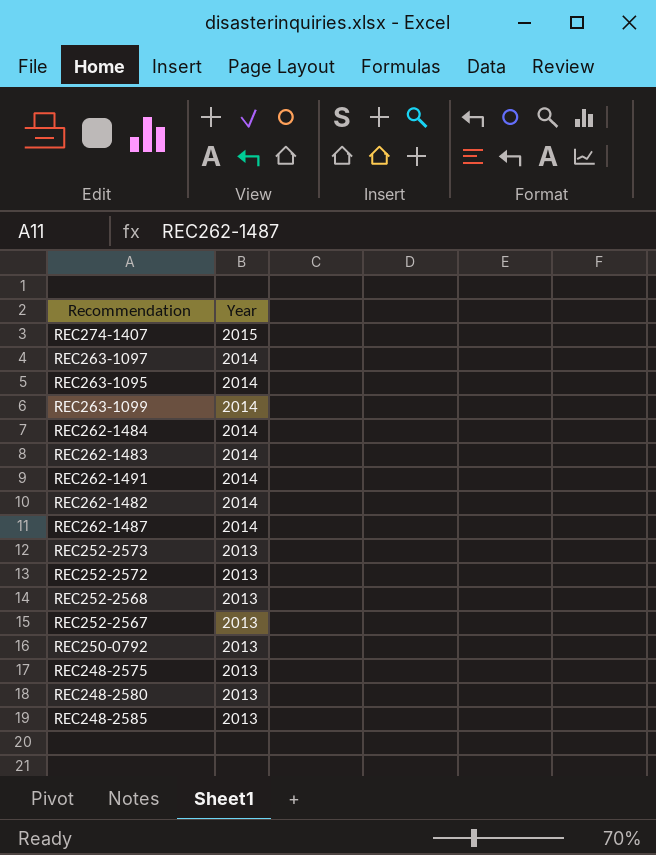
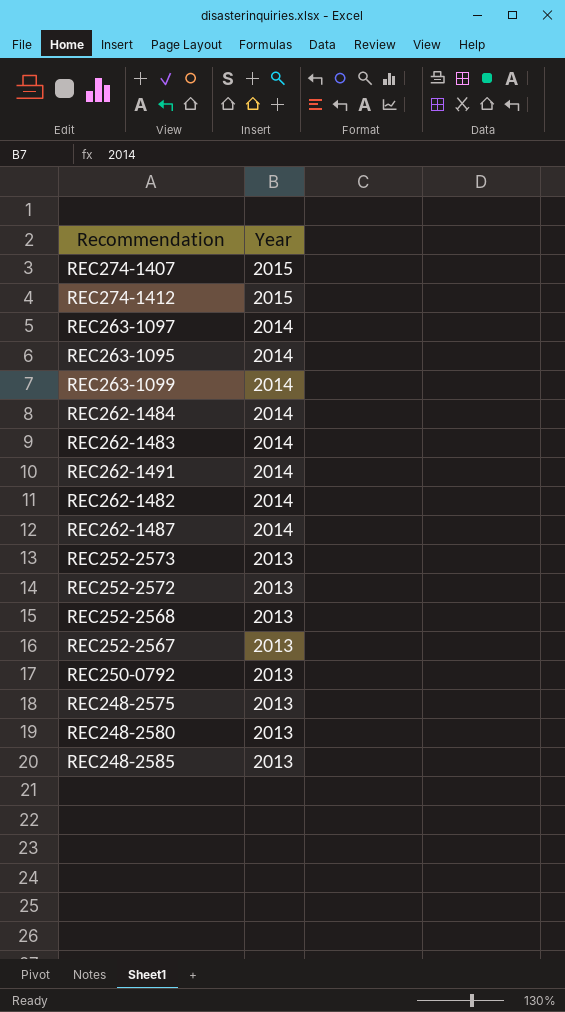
row REC274-1412: none -> 2015

